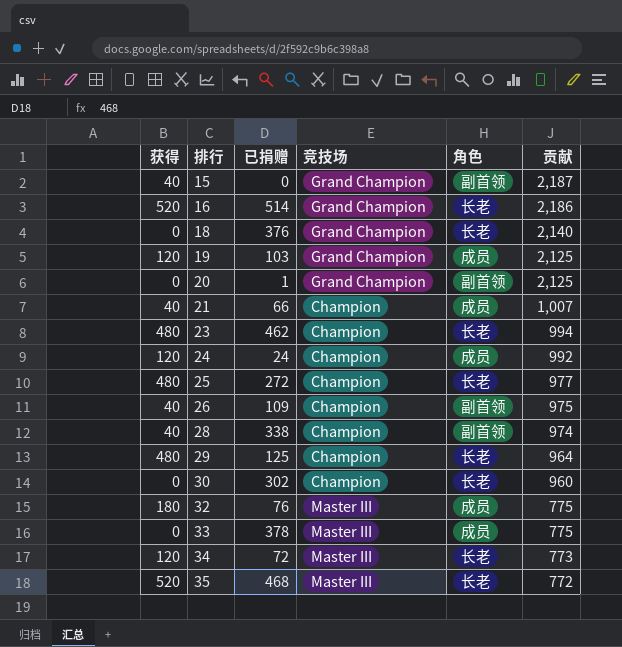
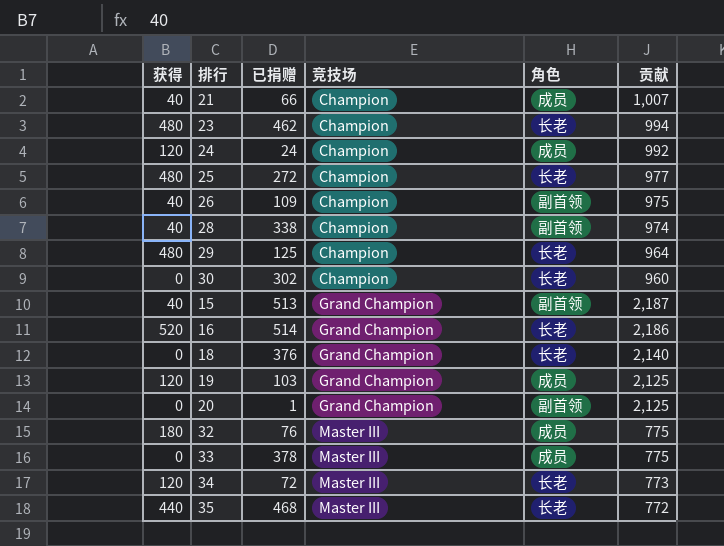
row order: 排行 ascending -> 竞技场 ascending
15 | 已捐赠: 0 -> 513
35 | 获得: 520 -> 440

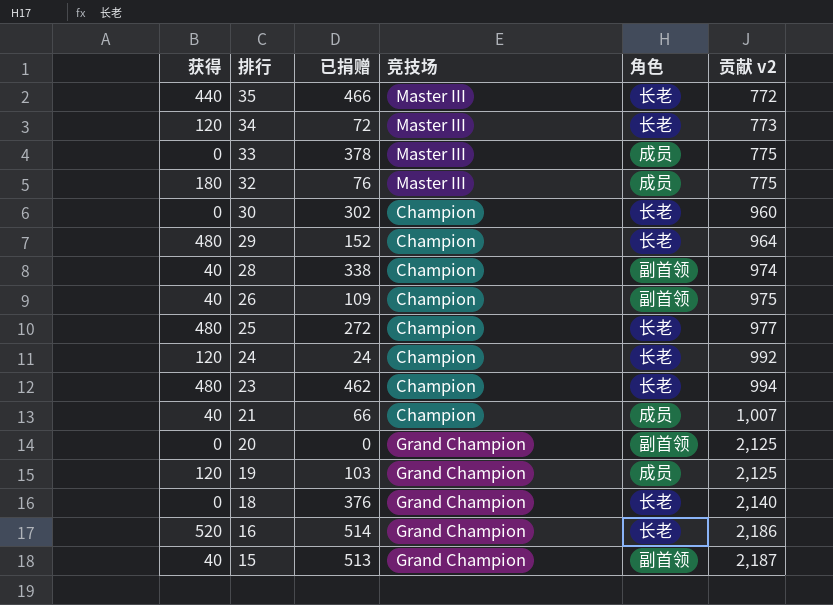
row order: 竞技场 ascending -> 排行 descending
column name: 贡献 -> 贡献 v2
35 | 已捐赠: 468 -> 466
29 | 已捐赠: 125 -> 152
24 | 角色: 成员 -> 长老
20 | 已捐赠: 1 -> 0

